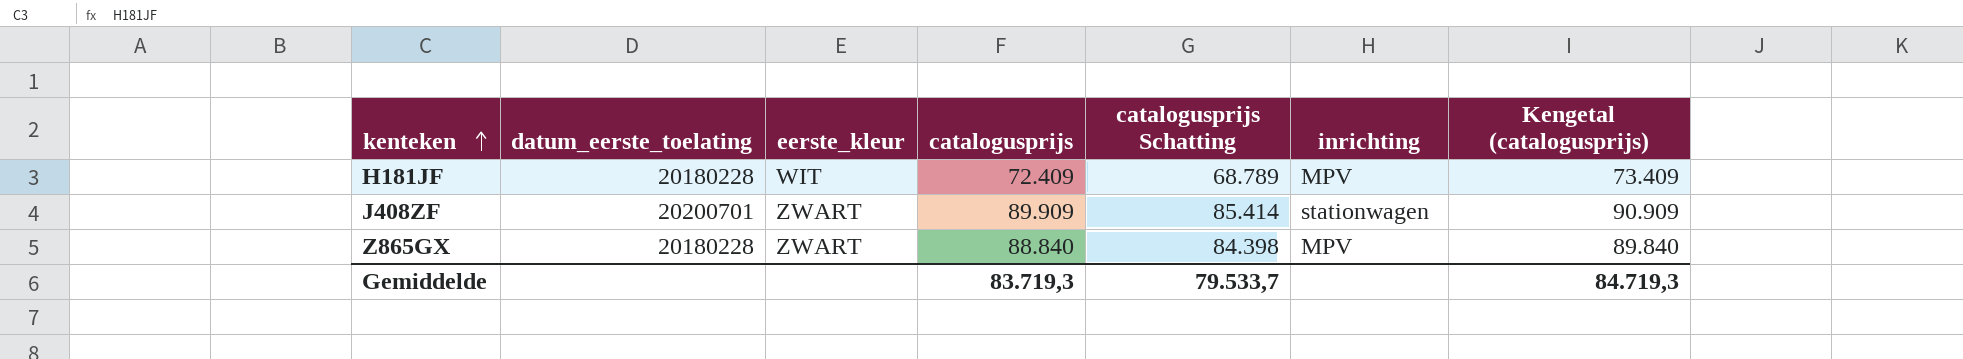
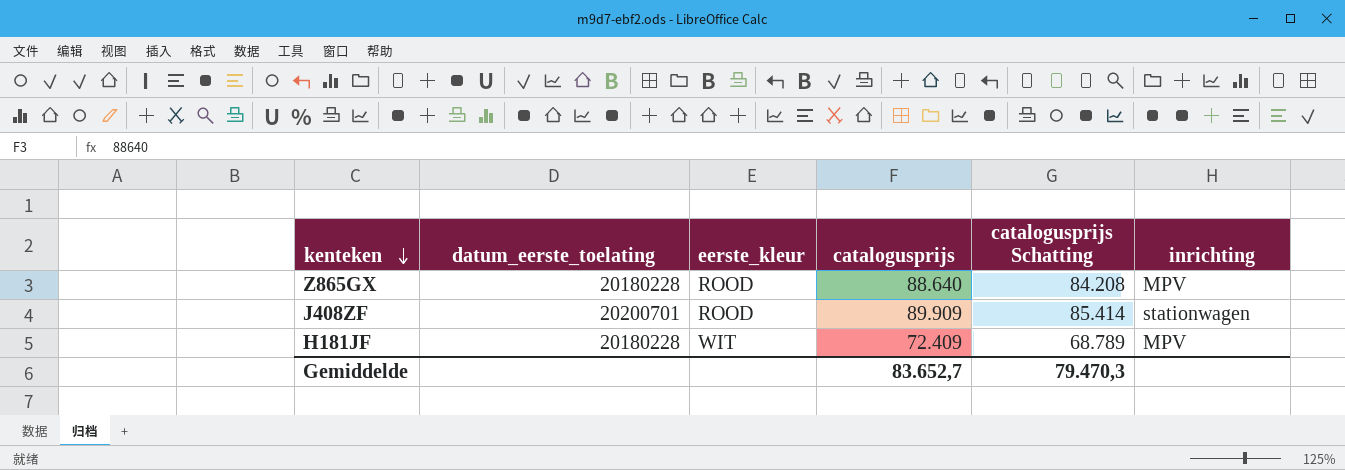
row order: kenteken ascending -> kenteken descending
column Kengetal (catalogusprijs) | formula: [catalogusprijs] + 1000 -> none
Z865GX | eerste_kleur: ZWART -> ROOD
Z865GX | catalogusprijs: 88.840 -> 88.640
Z865GX | catalogusprijs Schatting: 84.398 -> 84.208
J408ZF | eerste_kleur: ZWART -> ROOD
Gemiddelde | catalogusprijs: 83.719,3 -> 83.652,7
Gemiddelde | catalogusprijs Schatting: 79.533,7 -> 79.470,3

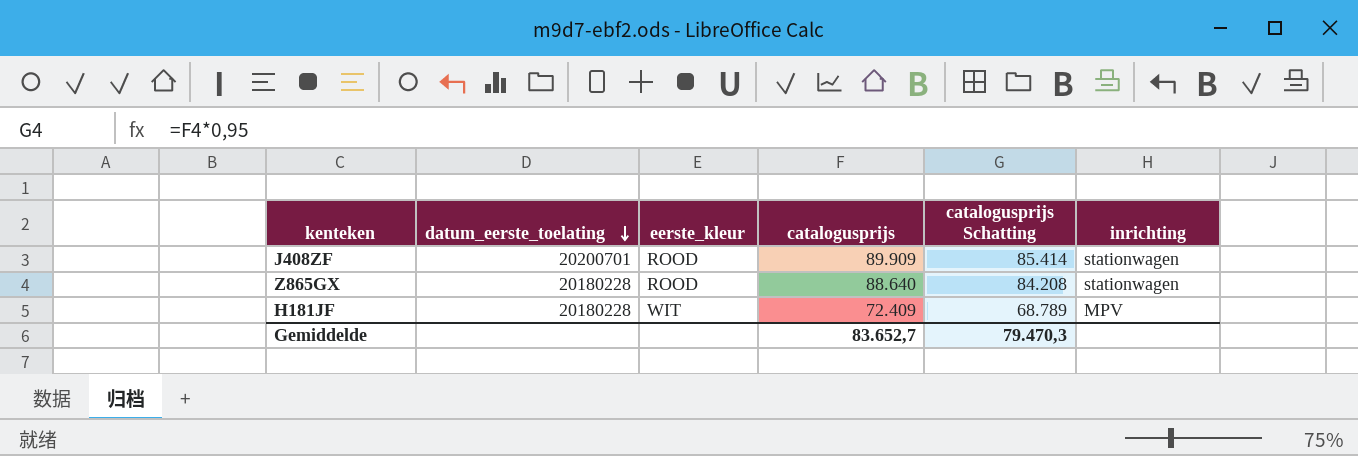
row order: kenteken descending -> datum_eerste_toelating descending
Z865GX | inrichting: MPV -> stationwagen

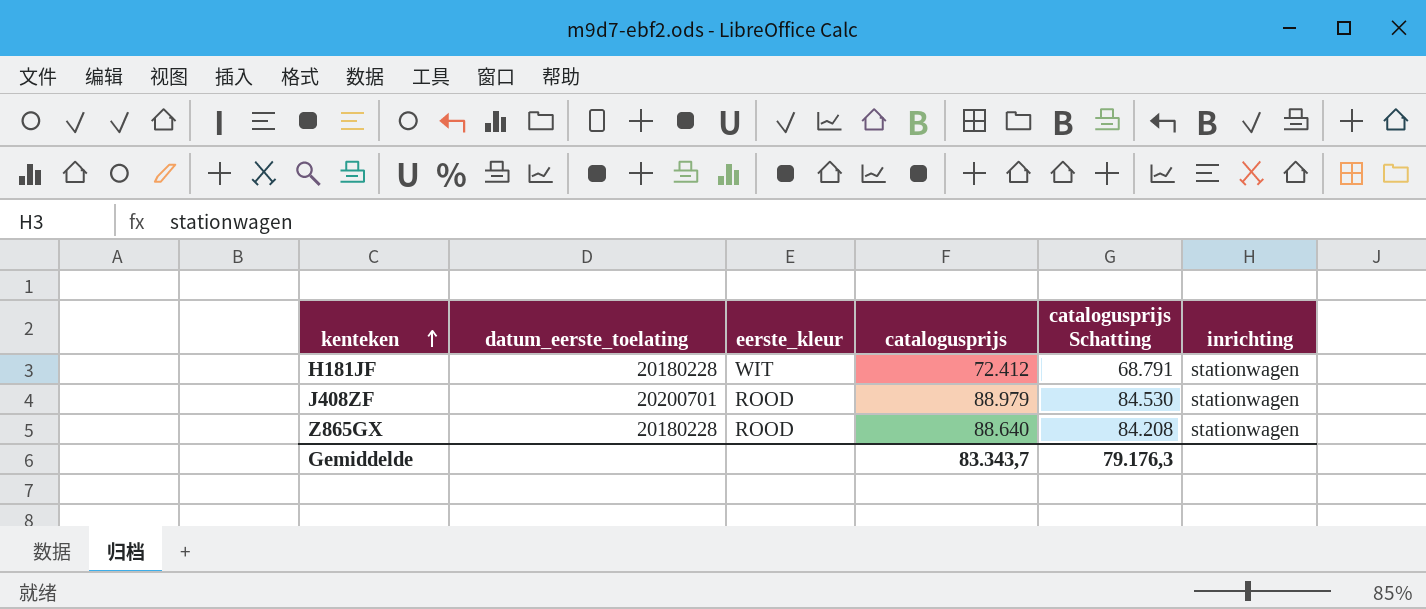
row order: datum_eerste_toelating descending -> kenteken ascending
H181JF | catalogusprijs: 72.409 -> 72.412
H181JF | catalogusprijs Schatting: 68.789 -> 68.791
H181JF | inrichting: MPV -> stationwagen
J408ZF | catalogusprijs: 89.909 -> 88.979
J408ZF | catalogusprijs Schatting: 85.414 -> 84.530
Gemiddelde | catalogusprijs: 83.652,7 -> 83.343,7
Gemiddelde | catalogusprijs Schatting: 79.470,3 -> 79.176,3

